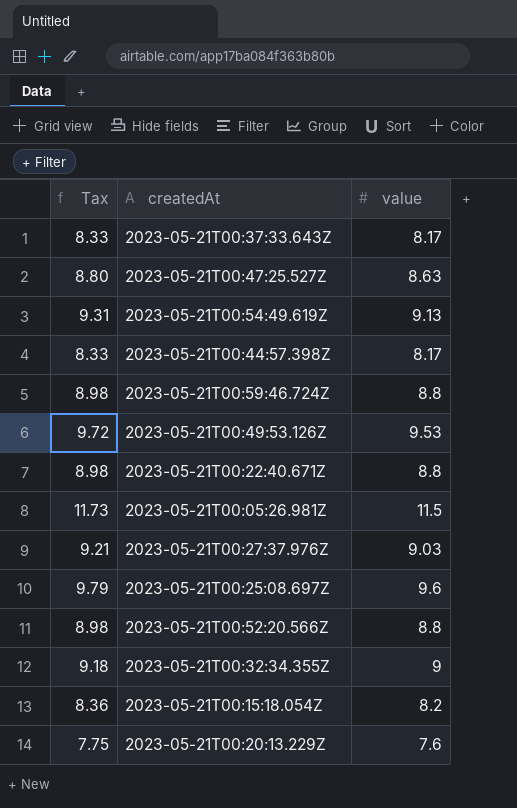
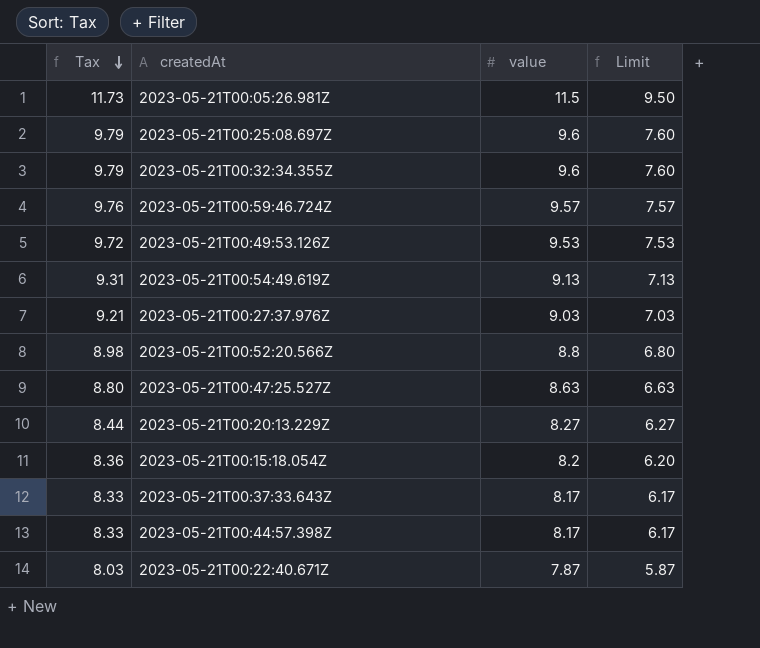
row order: none -> Tax descending
column Limit | formula: none -> [value] - 2
2023-05-21T00:32:34.355Z | Tax: 9.18 -> 9.79
2023-05-21T00:32:34.355Z | value: 9 -> 9.6
2023-05-21T00:59:46.724Z | Tax: 8.98 -> 9.76
2023-05-21T00:59:46.724Z | value: 8.8 -> 9.57
2023-05-21T00:20:13.229Z | Tax: 7.75 -> 8.44
2023-05-21T00:20:13.229Z | value: 7.6 -> 8.27
2023-05-21T00:22:40.671Z | Tax: 8.98 -> 8.03
2023-05-21T00:22:40.671Z | value: 8.8 -> 7.87

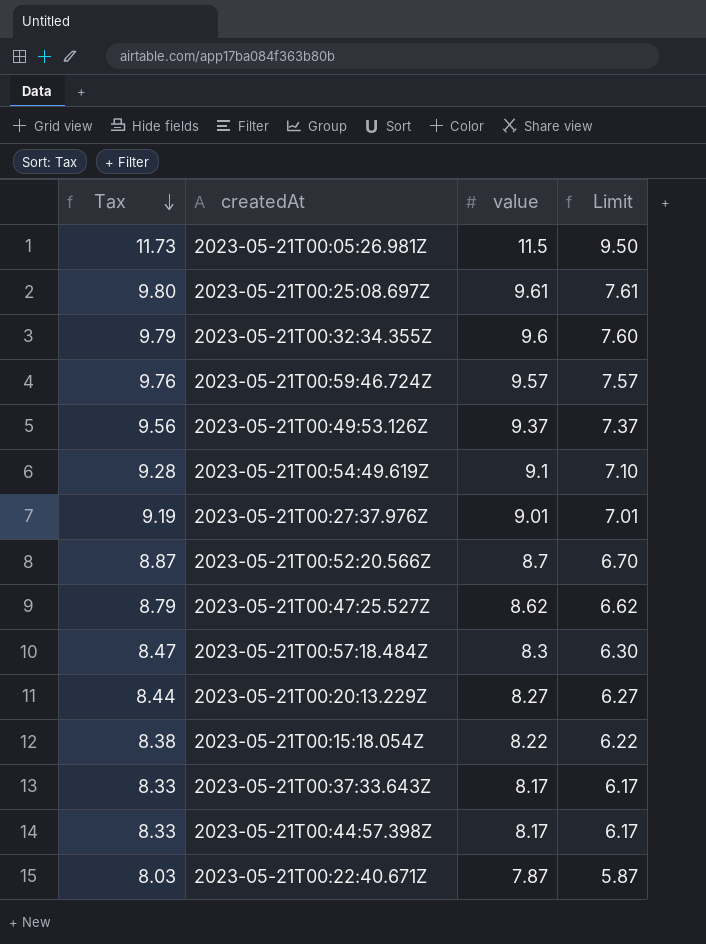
2023-05-21T00:25:08.697Z | Tax: 9.79 -> 9.80
2023-05-21T00:25:08.697Z | value: 9.6 -> 9.61
2023-05-21T00:25:08.697Z | Limit: 7.60 -> 7.61
2023-05-21T00:49:53.126Z | Tax: 9.72 -> 9.56
2023-05-21T00:49:53.126Z | value: 9.53 -> 9.37
2023-05-21T00:49:53.126Z | Limit: 7.53 -> 7.37
2023-05-21T00:54:49.619Z | Tax: 9.31 -> 9.28
2023-05-21T00:54:49.619Z | value: 9.13 -> 9.1
2023-05-21T00:54:49.619Z | Limit: 7.13 -> 7.10
2023-05-21T00:27:37.976Z | Tax: 9.21 -> 9.19
2023-05-21T00:27:37.976Z | value: 9.03 -> 9.01
2023-05-21T00:27:37.976Z | Limit: 7.03 -> 7.01
2023-05-21T00:52:20.566Z | Tax: 8.98 -> 8.87
2023-05-21T00:52:20.566Z | value: 8.8 -> 8.7
2023-05-21T00:52:20.566Z | Limit: 6.80 -> 6.70
2023-05-21T00:47:25.527Z | Tax: 8.80 -> 8.79
2023-05-21T00:47:25.527Z | value: 8.63 -> 8.62
2023-05-21T00:47:25.527Z | Limit: 6.63 -> 6.62
row 2023-05-21T00:57:18.484Z: none -> 8.47 | 8.3 | 6.30
2023-05-21T00:15:18.054Z | Tax: 8.36 -> 8.38
2023-05-21T00:15:18.054Z | value: 8.2 -> 8.22
2023-05-21T00:15:18.054Z | Limit: 6.20 -> 6.22

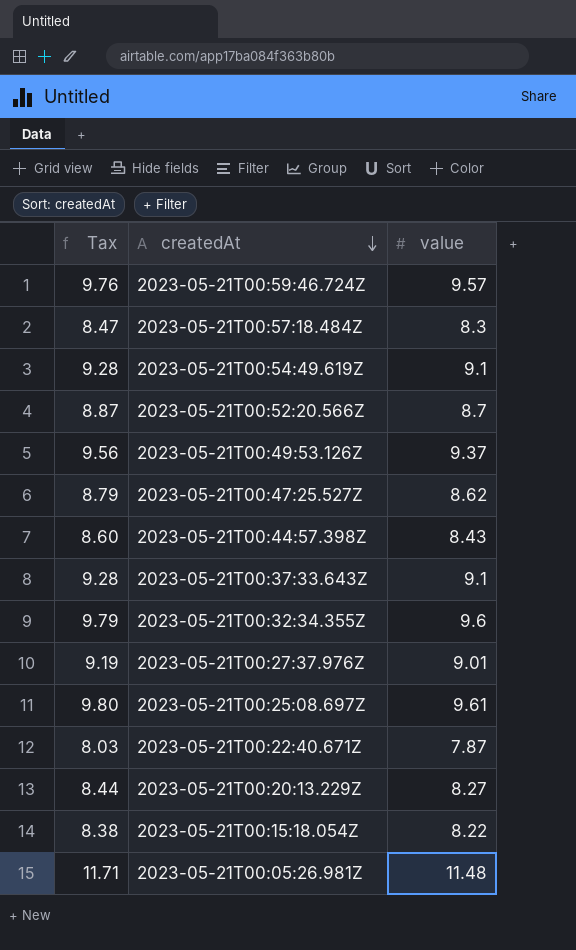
row order: Tax descending -> createdAt descending
column Limit | formula: [value] - 2 -> none
2023-05-21T00:44:57.398Z | Tax: 8.33 -> 8.60
2023-05-21T00:44:57.398Z | value: 8.17 -> 8.43
2023-05-21T00:37:33.643Z | Tax: 8.33 -> 9.28
2023-05-21T00:37:33.643Z | value: 8.17 -> 9.1
2023-05-21T00:05:26.981Z | Tax: 11.73 -> 11.71
2023-05-21T00:05:26.981Z | value: 11.5 -> 11.48

